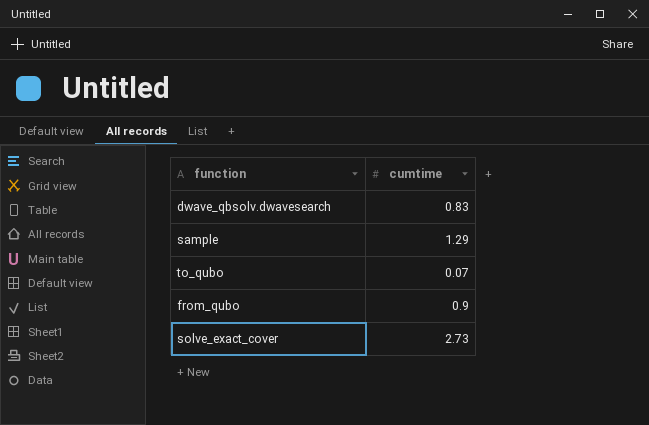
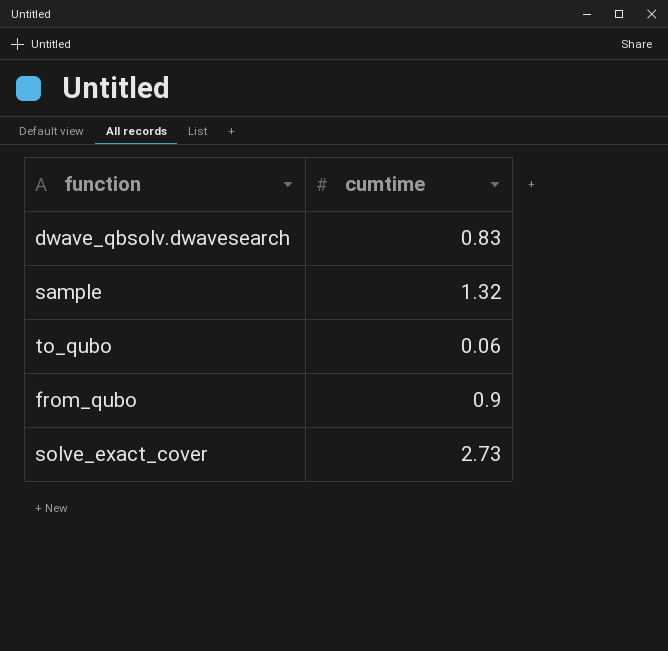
sample | cumtime: 1.29 -> 1.32
to_qubo | cumtime: 0.07 -> 0.06

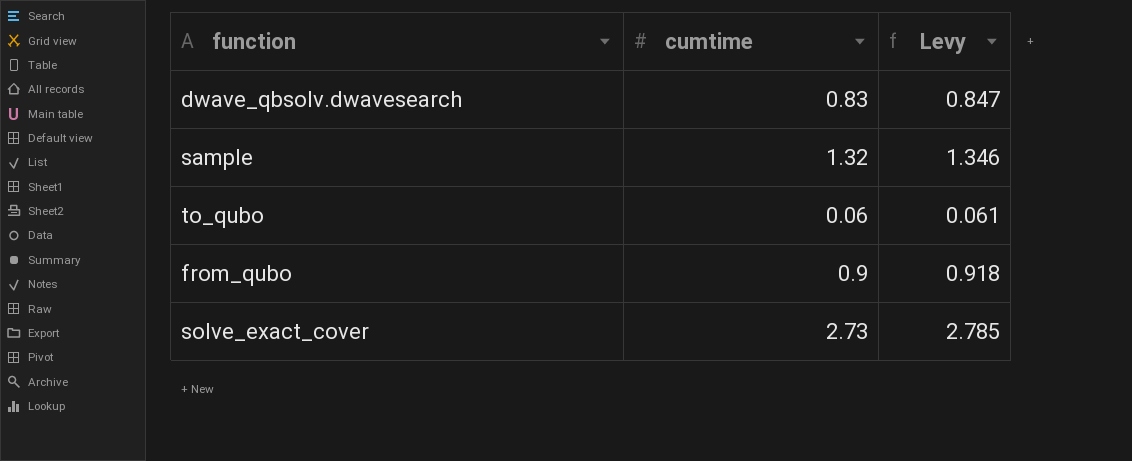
column Levy | formula: none -> [cumtime] * 1.02

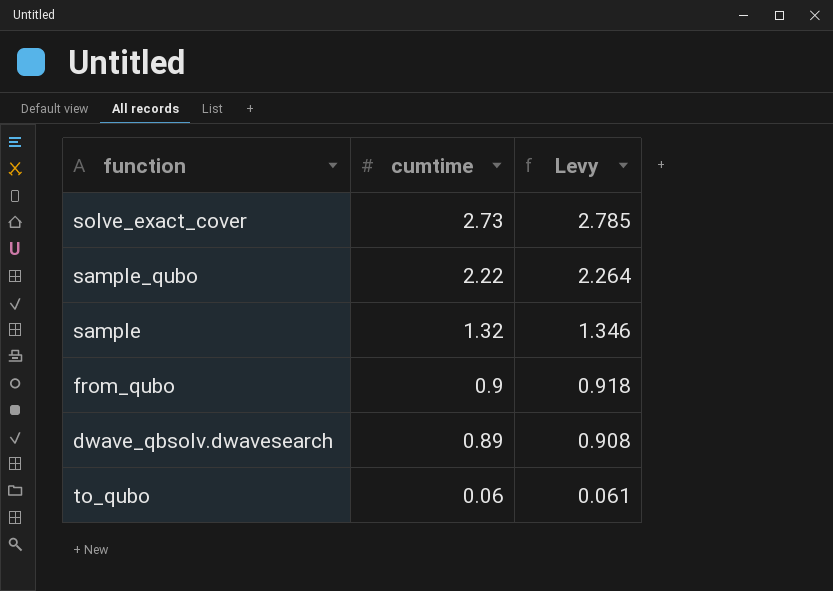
row order: none -> cumtime descending
row sample_qubo: none -> 2.22 | 2.264
dwave_qbsolv.dwavesearch | cumtime: 0.83 -> 0.89
dwave_qbsolv.dwavesearch | Levy: 0.847 -> 0.908

